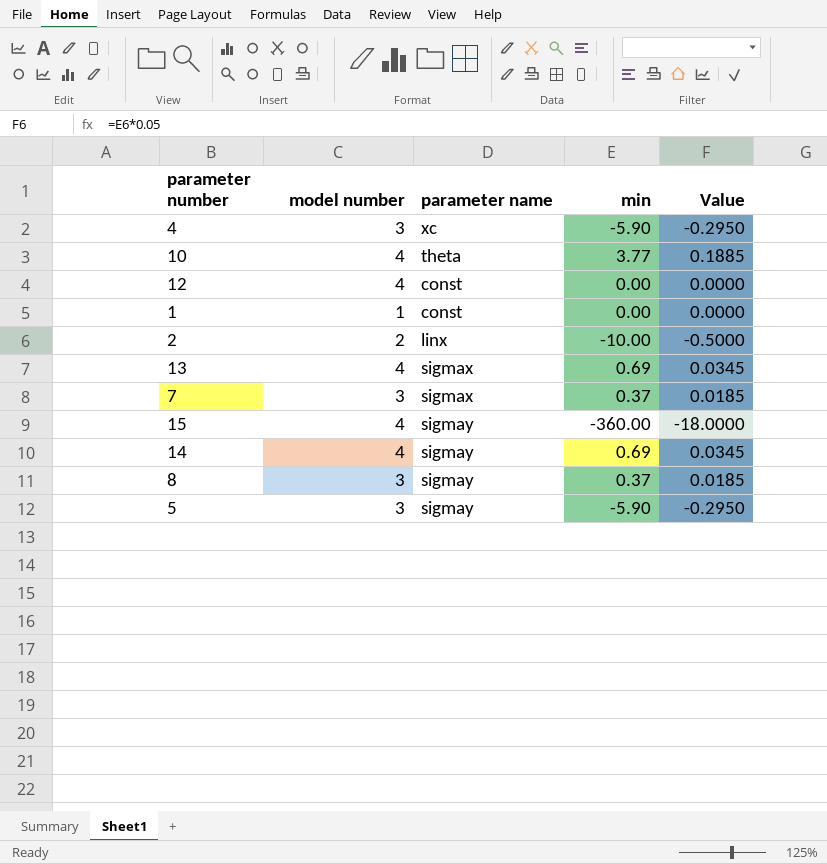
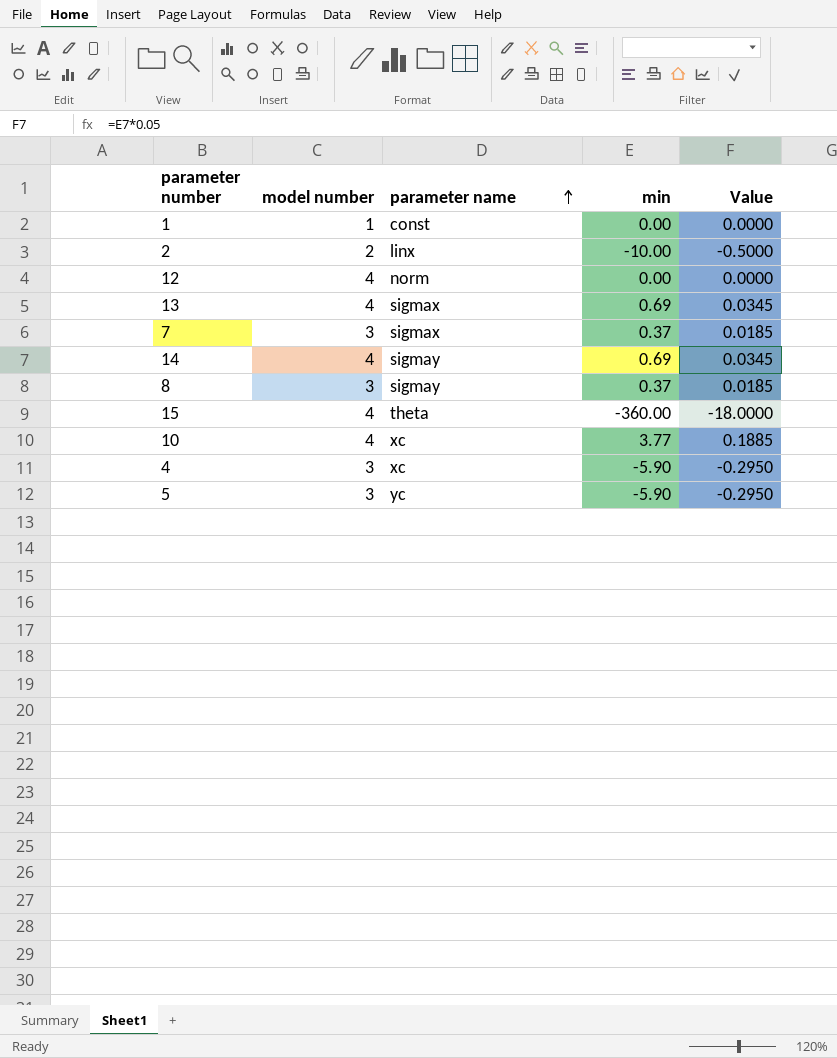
row order: none -> parameter name ascending
12 | parameter name: const -> norm
15 | parameter name: sigmay -> theta
10 | parameter name: theta -> xc
5 | parameter name: sigmay -> yc

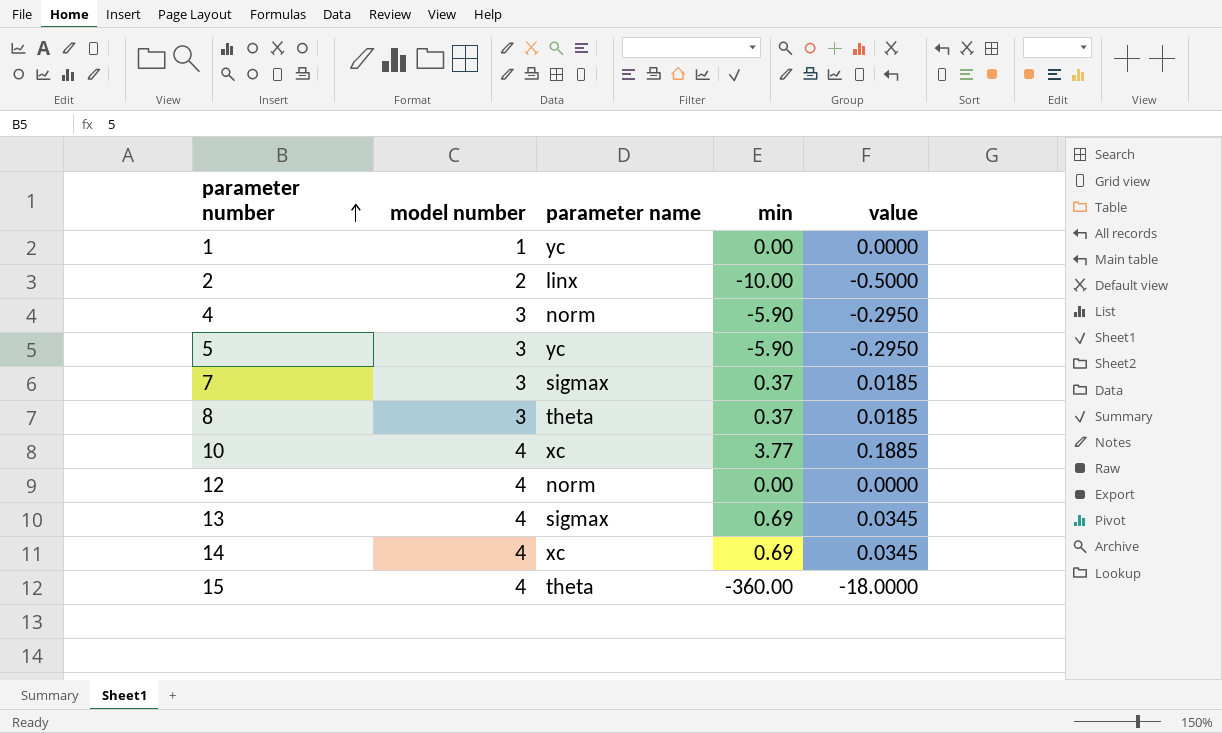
row order: parameter name ascending -> parameter number ascending
column name: Value -> value
1 | parameter name: const -> yc
4 | parameter name: xc -> norm
8 | parameter name: sigmay -> theta
14 | parameter name: sigmay -> xc

